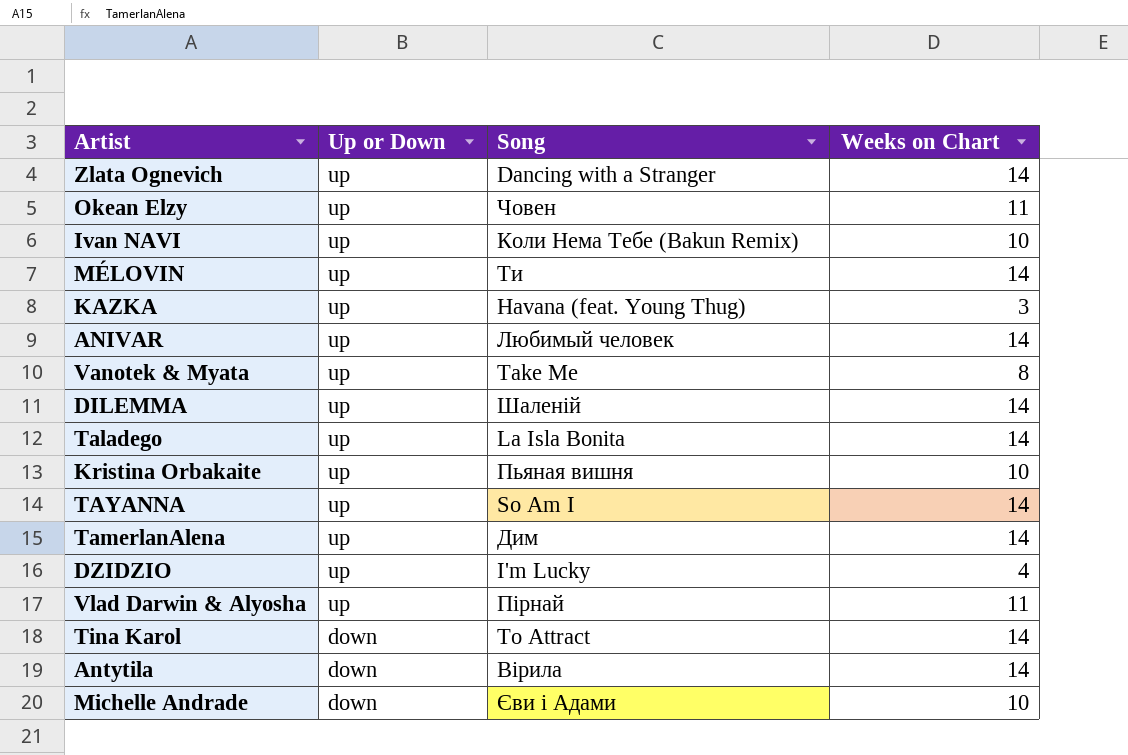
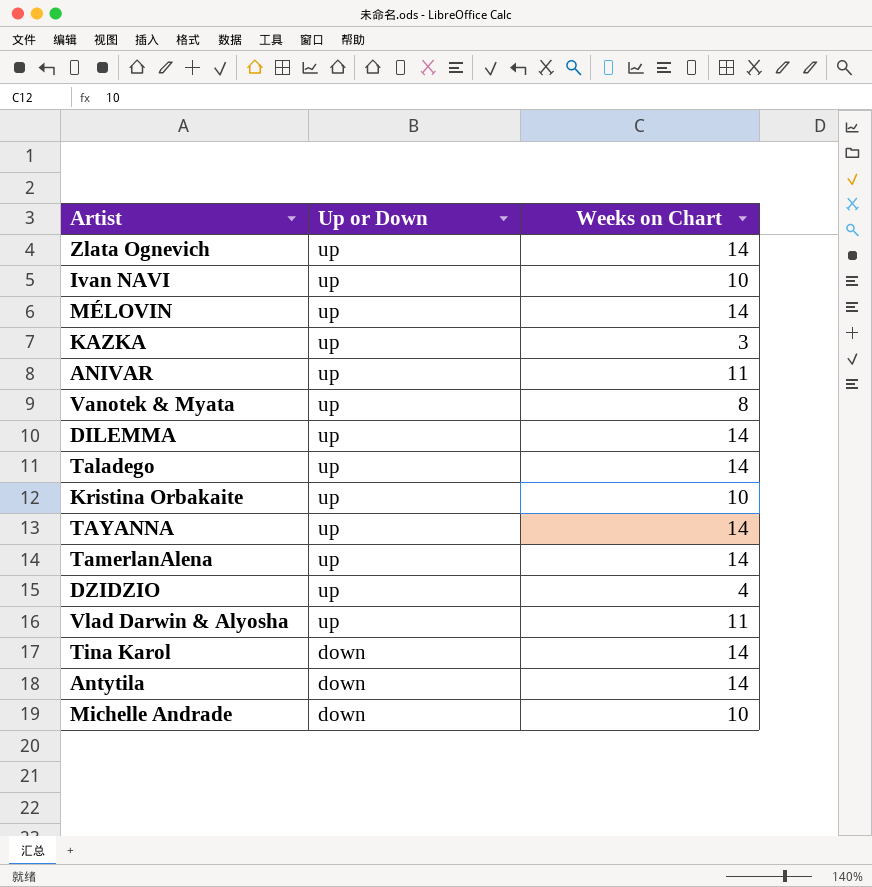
column Song | position: 3 -> none
row Okean Elzy: up | Човен | 11 -> none
ANIVAR | Weeks on Chart: 14 -> 11

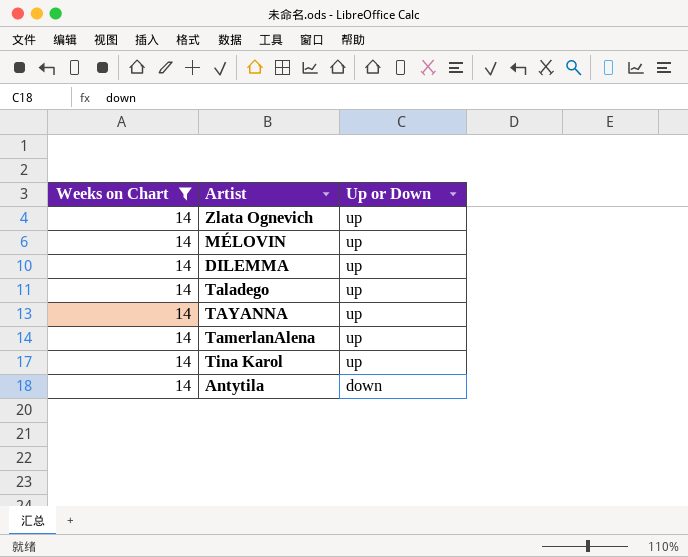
filter: none -> Weeks on Chart = 14
column Weeks on Chart | position: 3 -> 1
Tina Karol | Up or Down: down -> up

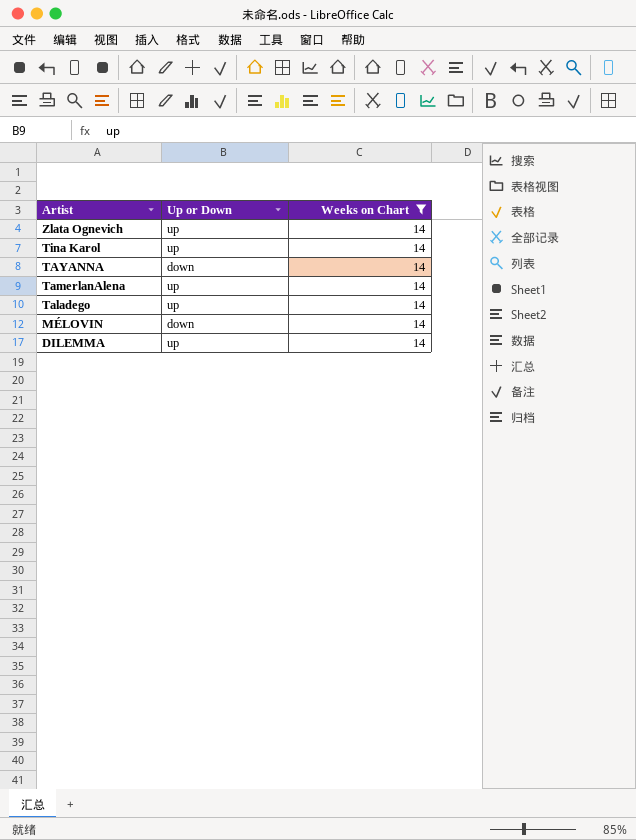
row order: Up or Down descending -> Artist descending
column Weeks on Chart | position: 1 -> 3
row Antytila: 14 | down -> none
TAYANNA | Up or Down: up -> down
MÉLOVIN | Up or Down: up -> down

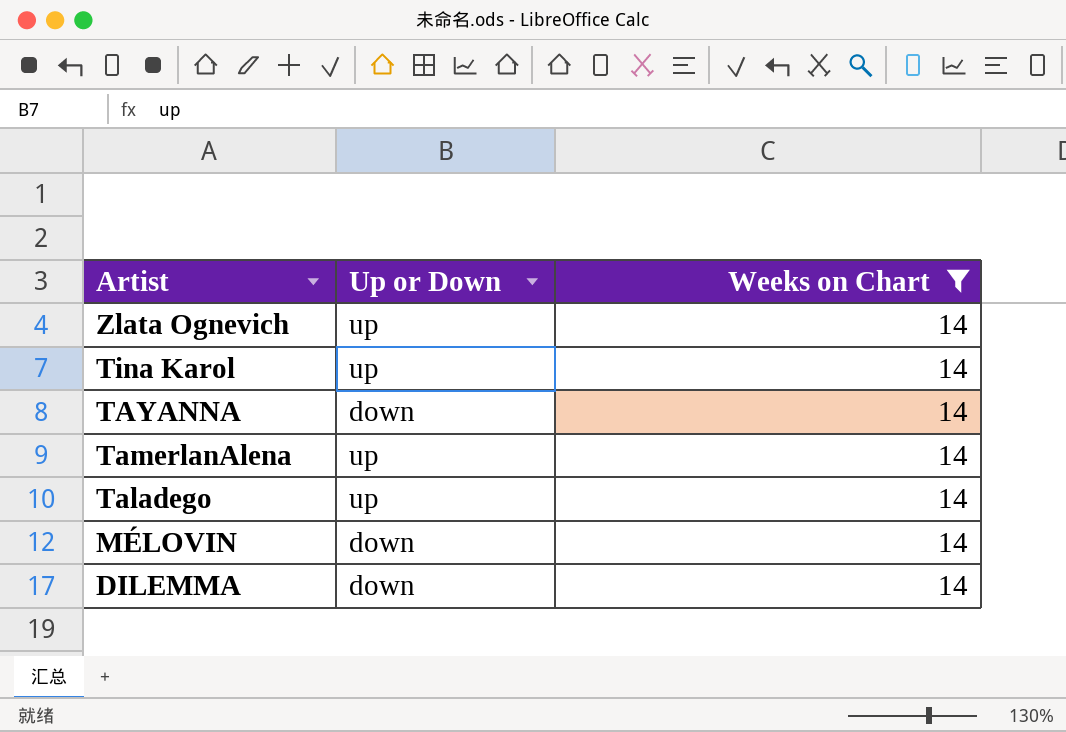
DILEMMA | Up or Down: up -> down

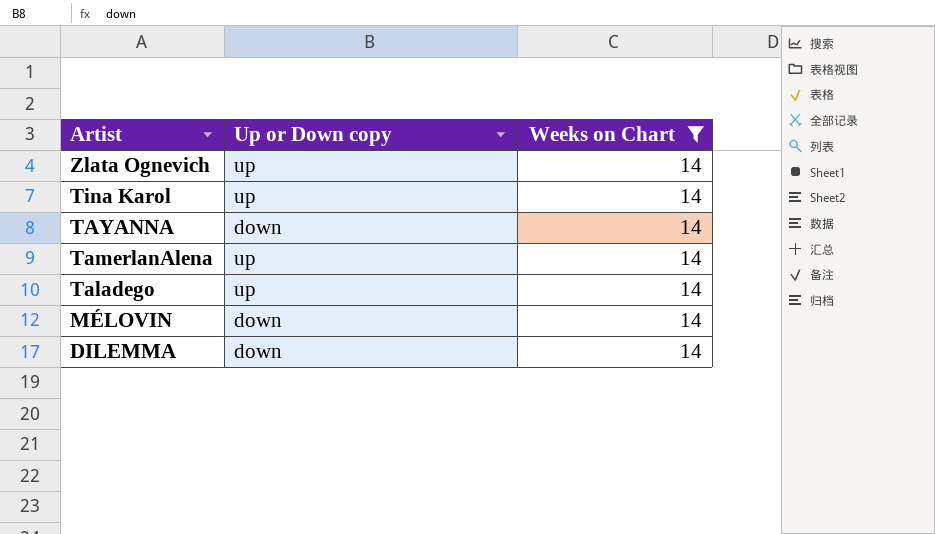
column name: Up or Down -> Up or Down copy

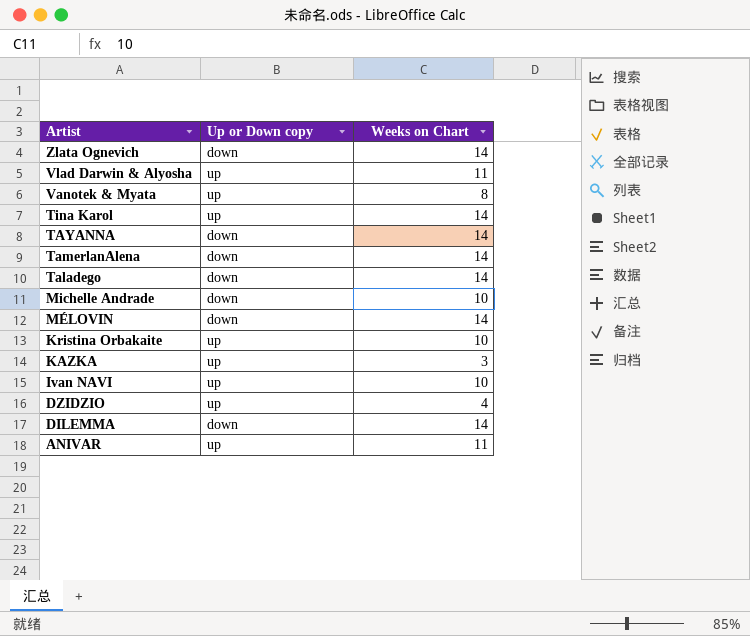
filter: Weeks on Chart = 14 -> none
Zlata Ognevich | Up or Down copy: up -> down
TamerlanAlena | Up or Down copy: up -> down
Taladego | Up or Down copy: up -> down

